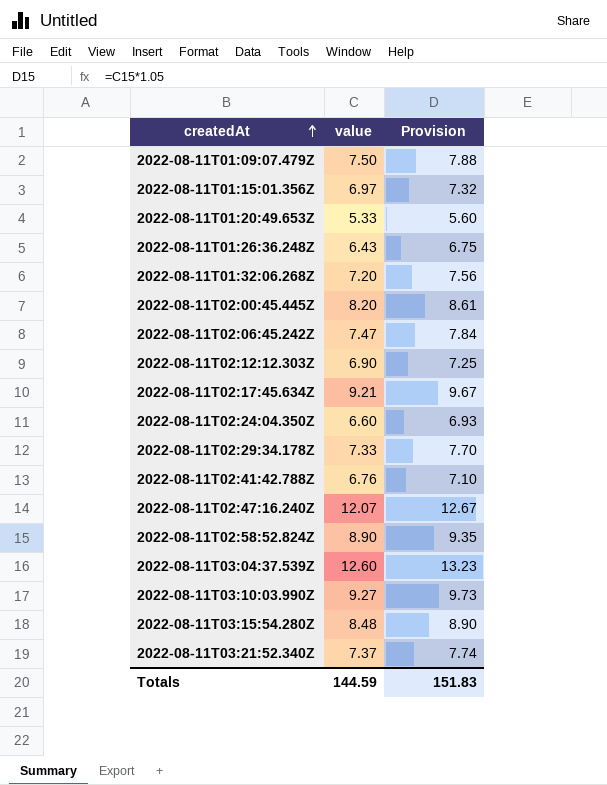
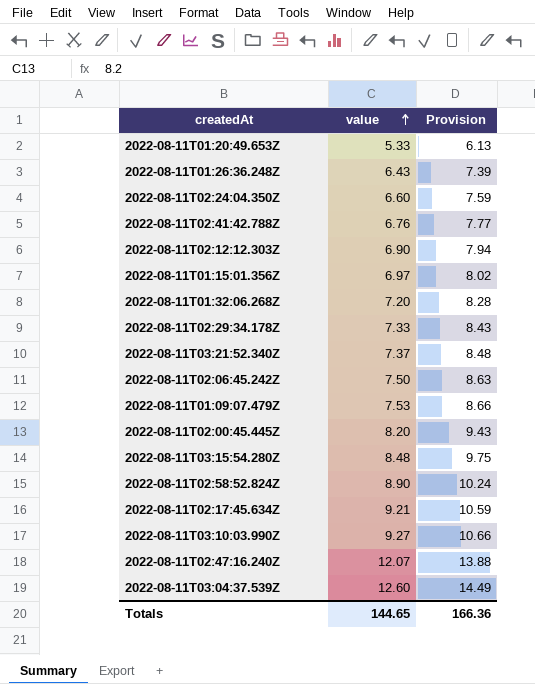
row order: createdAt ascending -> value ascending
column Provision | formula: [value] * 1.05 -> [value] * 1.15
2022-08-11T02:06:45.242Z | value: 7.47 -> 7.50
2022-08-11T01:09:07.479Z | value: 7.50 -> 7.53
Totals | value: 144.59 -> 144.65
Totals | Provision: 151.83 -> 166.36

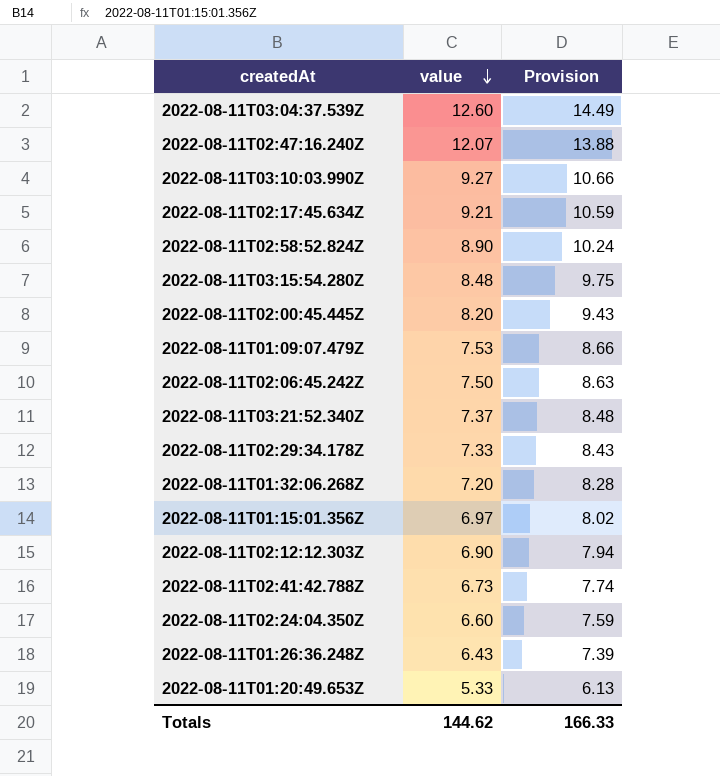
row order: value ascending -> value descending
2022-08-11T02:41:42.788Z | value: 6.76 -> 6.73
2022-08-11T02:41:42.788Z | Provision: 7.77 -> 7.74
Totals | value: 144.65 -> 144.62
Totals | Provision: 166.36 -> 166.33

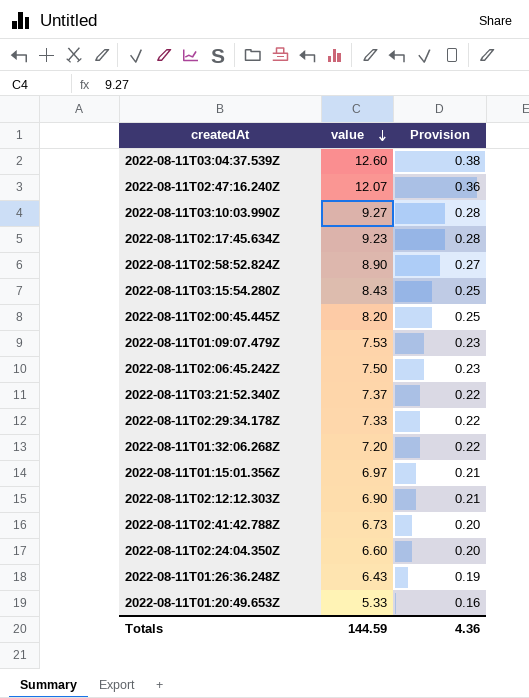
column Provision | formula: [value] * 1.15 -> [value] * 0.03
2022-08-11T02:17:45.634Z | value: 9.21 -> 9.23
2022-08-11T03:15:54.280Z | value: 8.48 -> 8.43
Totals | value: 144.62 -> 144.59
Totals | Provision: 166.33 -> 4.36

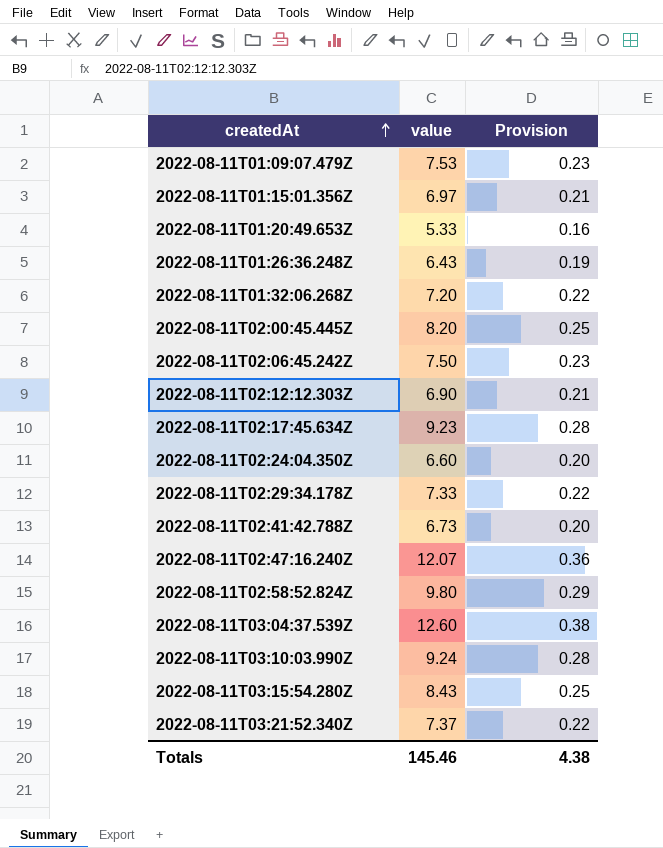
row order: value descending -> createdAt ascending
2022-08-11T02:58:52.824Z | value: 8.90 -> 9.80
2022-08-11T02:58:52.824Z | Provision: 0.27 -> 0.29
2022-08-11T03:10:03.990Z | value: 9.27 -> 9.24
Totals | value: 144.59 -> 145.46
Totals | Provision: 4.36 -> 4.38

